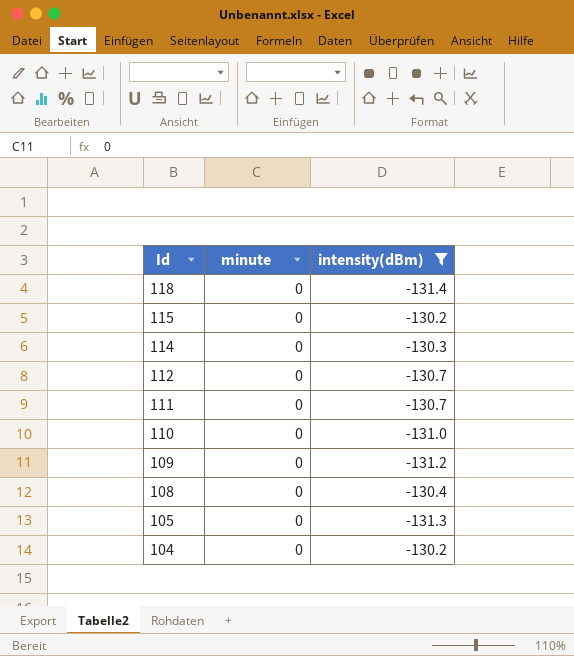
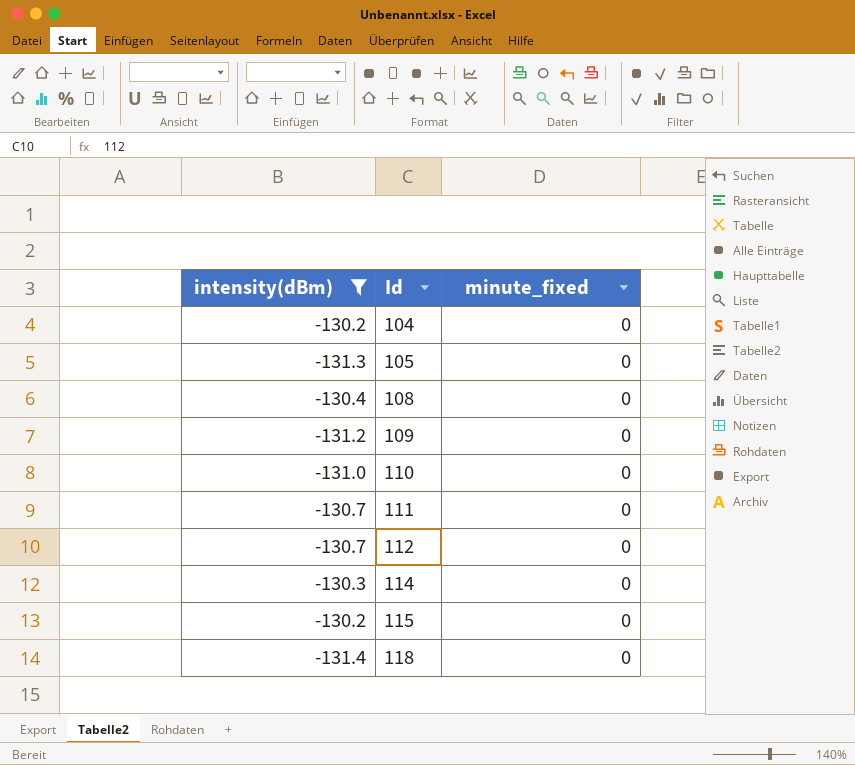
row order: Id descending -> Id ascending
column intensity(dBm) | position: 3 -> 1
column name: minute -> minute_fixed

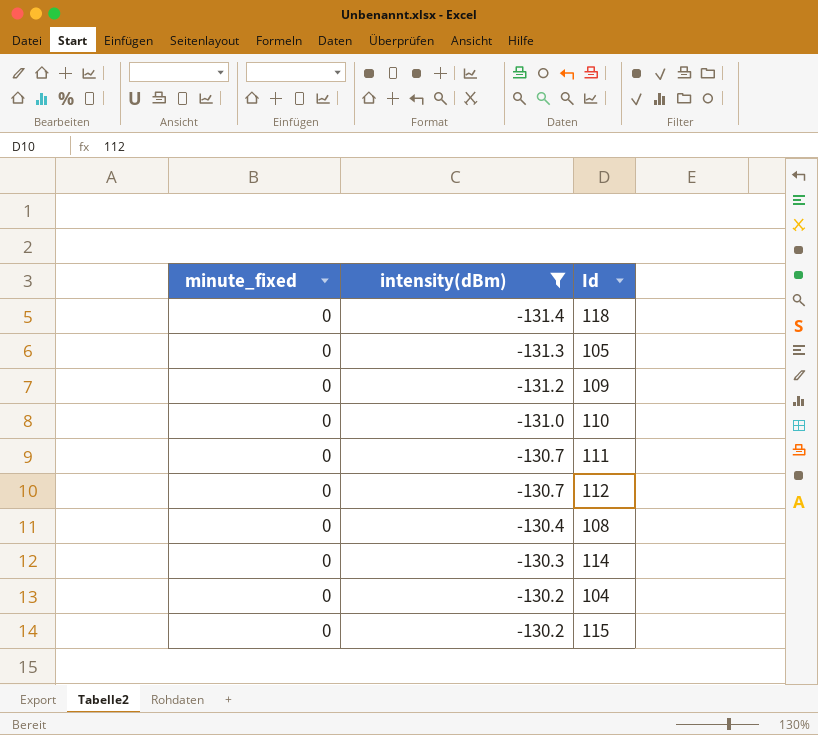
row order: Id ascending -> intensity(dBm) ascending
column minute_fixed | position: 3 -> 1

